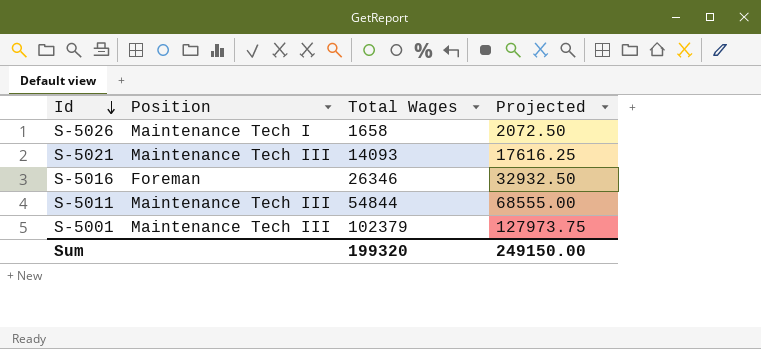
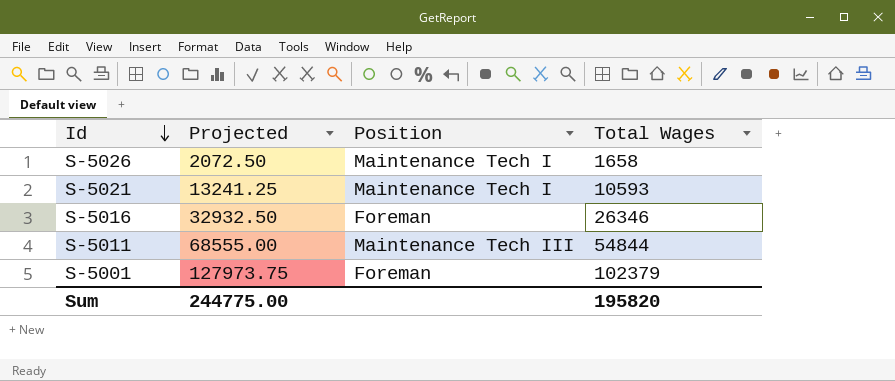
column Projected | position: 4 -> 2
S-5021 | Projected: 17616.25 -> 13241.25
S-5021 | Position: Maintenance Tech III -> Maintenance Tech I
S-5021 | Total Wages: 14093 -> 10593
S-5001 | Position: Maintenance Tech III -> Foreman
Sum | Projected: 249150.00 -> 244775.00
Sum | Total Wages: 199320 -> 195820

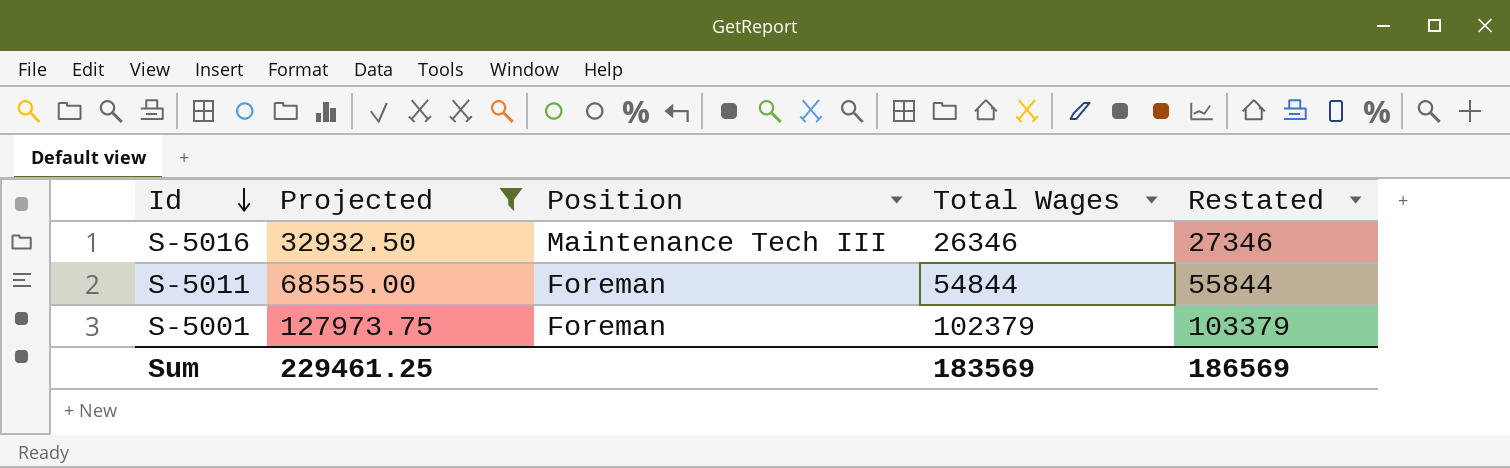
filter: none -> Projected >= 32932.50
column Restated | formula: none -> [Total Wages] + 1000
S-5016 | Position: Foreman -> Maintenance Tech III
S-5011 | Position: Maintenance Tech III -> Foreman
Sum | Projected: 244775.00 -> 229461.25
Sum | Total Wages: 195820 -> 183569

